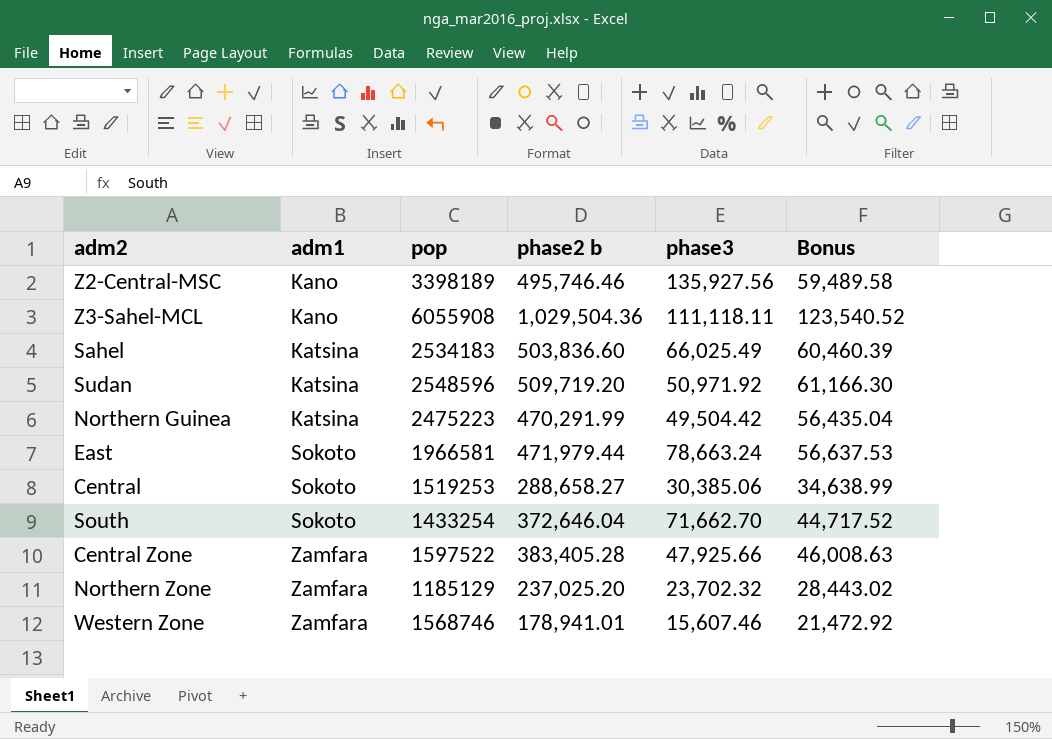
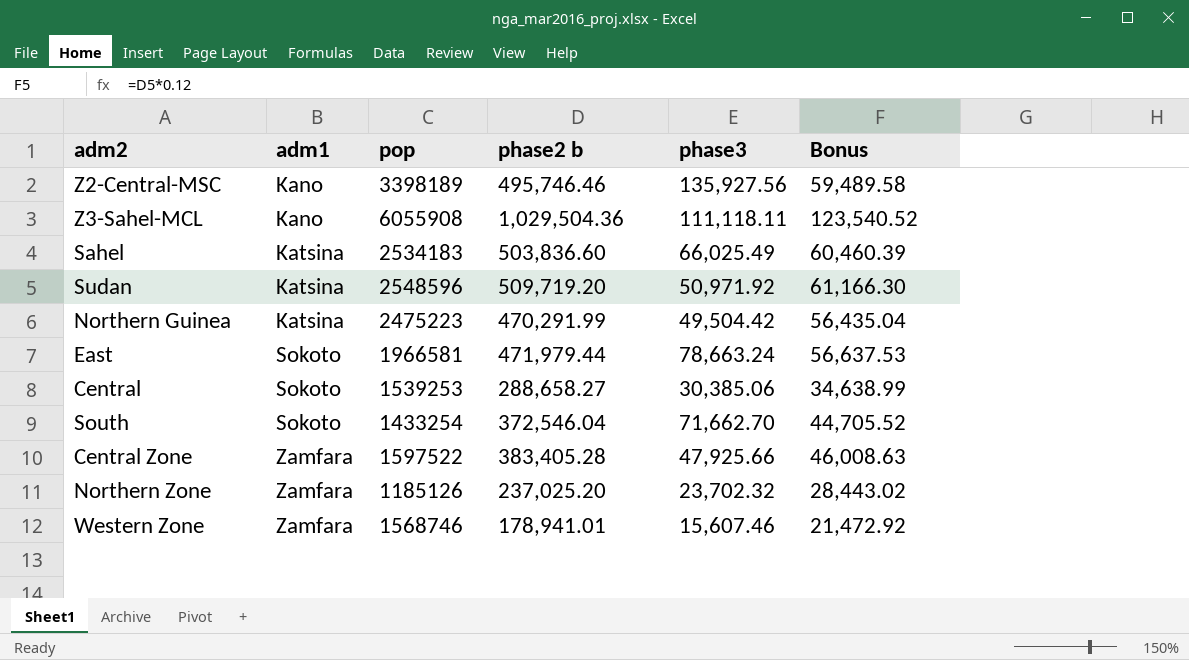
Central | pop: 1519253 -> 1539253
South | phase2 b: 372,646.04 -> 372,546.04
South | Bonus: 44,717.52 -> 44,705.52
Northern Zone | pop: 1185129 -> 1185126

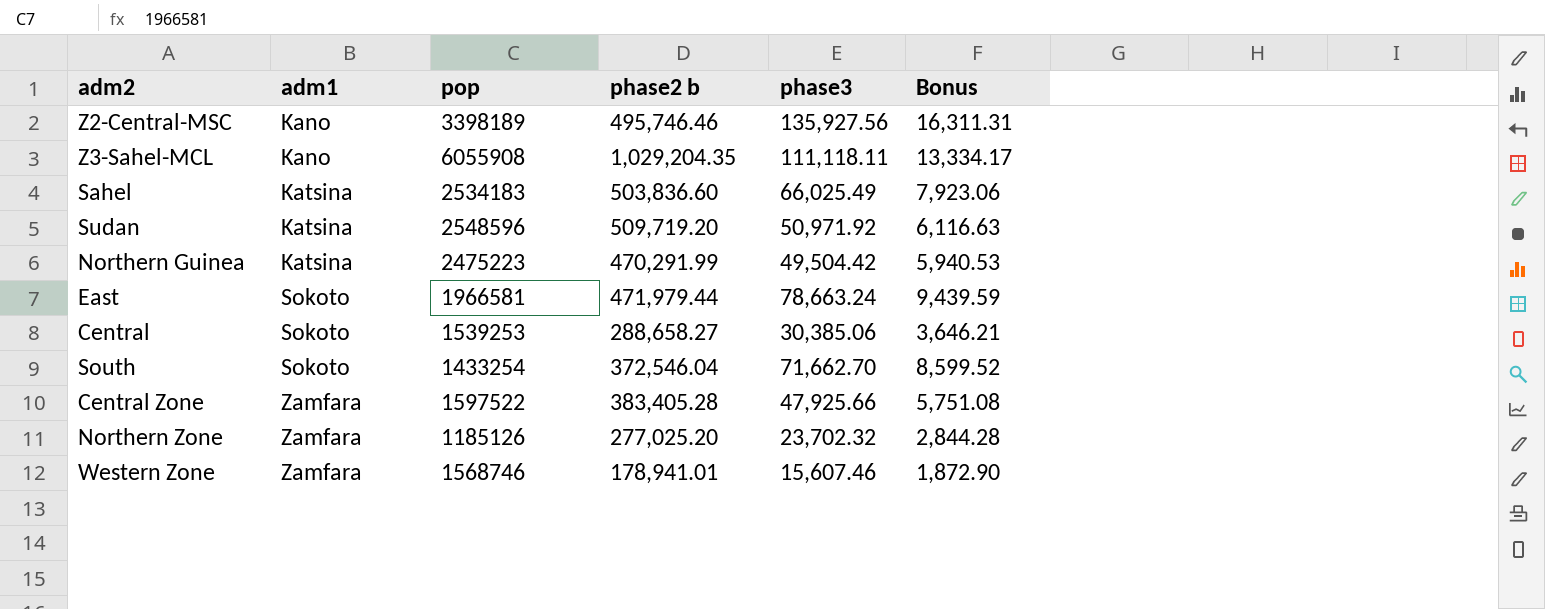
column Bonus | formula: [phase2 b] * 0.12 -> [phase3] * 0.12
Z3-Sahel-MCL | phase2 b: 1,029,504.36 -> 1,029,204.35
Northern Zone | phase2 b: 237,025.20 -> 277,025.20

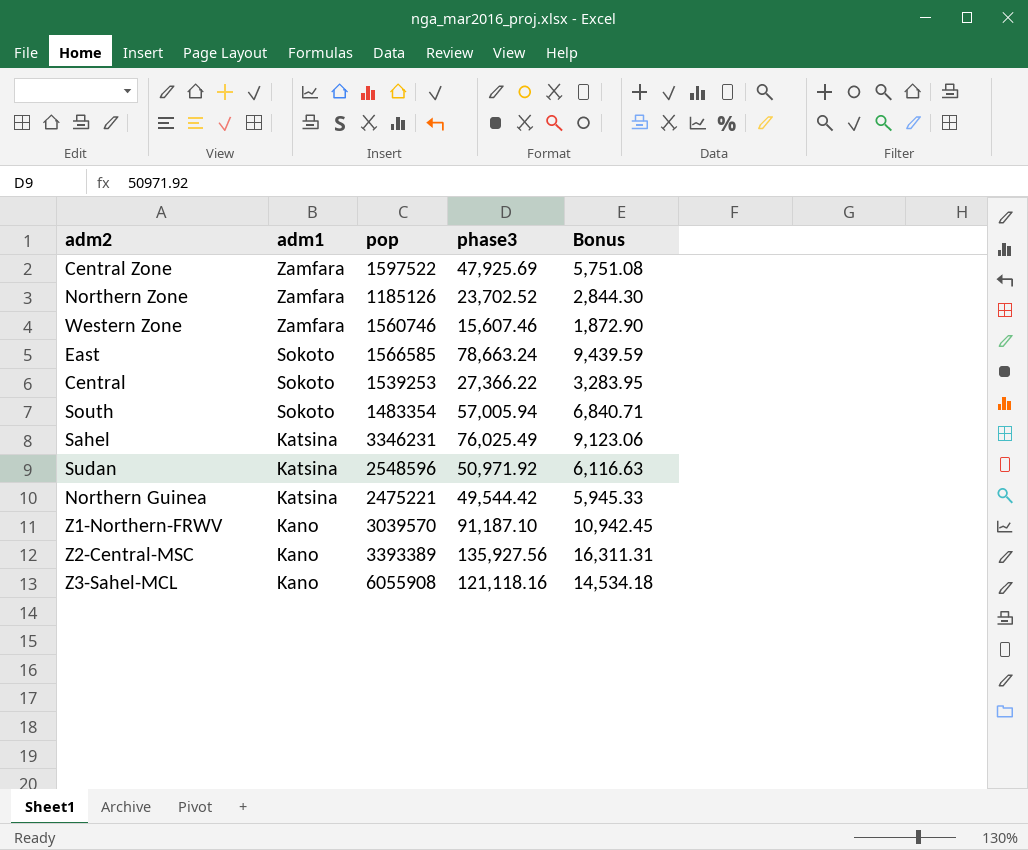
row order: adm1 ascending -> adm1 descending
column phase2 b | position: 4 -> none
Central Zone | phase3: 47,925.66 -> 47,925.69
Northern Zone | phase3: 23,702.32 -> 23,702.52
Northern Zone | Bonus: 2,844.28 -> 2,844.30
Western Zone | pop: 1568746 -> 1560746
East | pop: 1966581 -> 1566585
Central | phase3: 30,385.06 -> 27,366.22
Central | Bonus: 3,646.21 -> 3,283.95
South | pop: 1433254 -> 1483354
South | phase3: 71,662.70 -> 57,005.94
South | Bonus: 8,599.52 -> 6,840.71
Sahel | pop: 2534183 -> 3346231
Sahel | phase3: 66,025.49 -> 76,025.49
Sahel | Bonus: 7,923.06 -> 9,123.06
Northern Guinea | pop: 2475223 -> 2475221
Northern Guinea | phase3: 49,504.42 -> 49,544.42
Northern Guinea | Bonus: 5,940.53 -> 5,945.33
row Z1-Northern-FRWV: none -> Kano | 3039570 | 91,187.10 | 10,942.45
Z2-Central-MSC | pop: 3398189 -> 3393389
Z3-Sahel-MCL | phase3: 111,118.11 -> 121,118.16
Z3-Sahel-MCL | Bonus: 13,334.17 -> 14,534.18

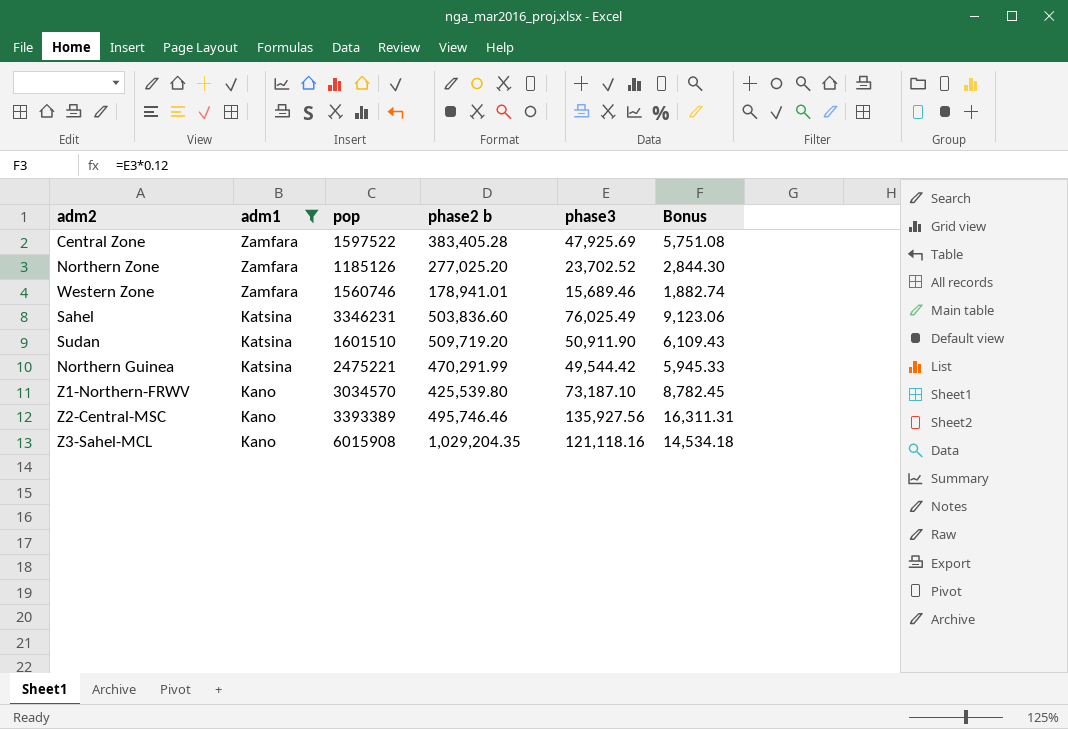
filter: none -> adm1 != Sokoto
column phase2 b | position: none -> 4
Western Zone | phase3: 15,607.46 -> 15,689.46
Western Zone | Bonus: 1,872.90 -> 1,882.74
Sudan | pop: 2548596 -> 1601510
Sudan | phase3: 50,971.92 -> 50,911.90
Sudan | Bonus: 6,116.63 -> 6,109.43
Z1-Northern-FRWV | pop: 3039570 -> 3034570
Z1-Northern-FRWV | phase3: 91,187.10 -> 73,187.10
Z1-Northern-FRWV | Bonus: 10,942.45 -> 8,782.45
Z3-Sahel-MCL | pop: 6055908 -> 6015908

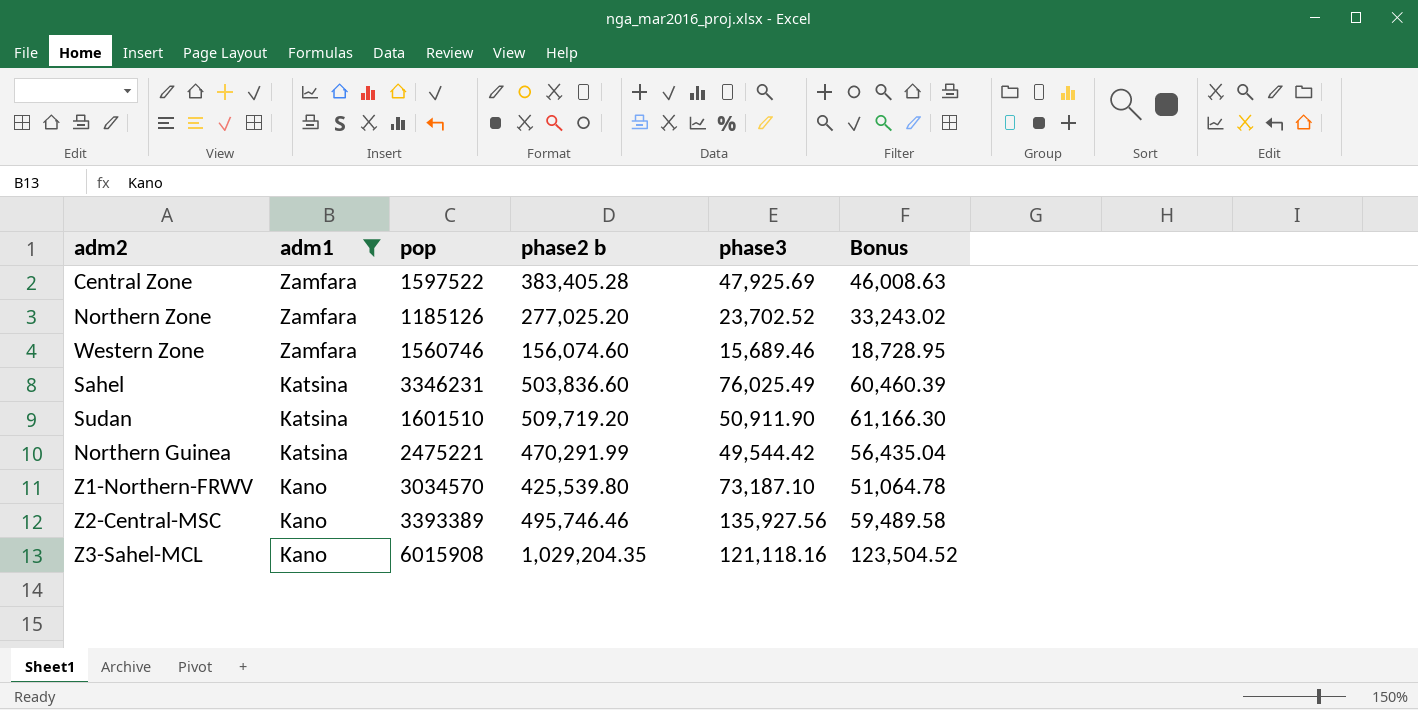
column Bonus | formula: [phase3] * 0.12 -> [phase2 b] * 0.12
Western Zone | phase2 b: 178,941.01 -> 156,074.60

